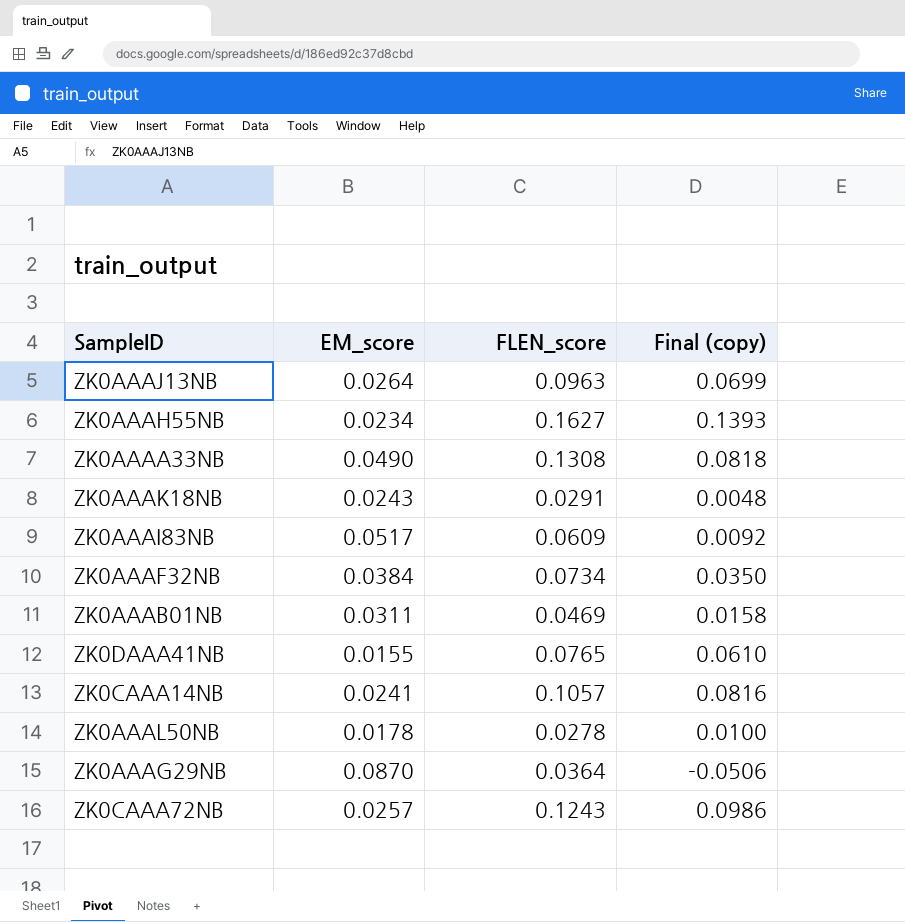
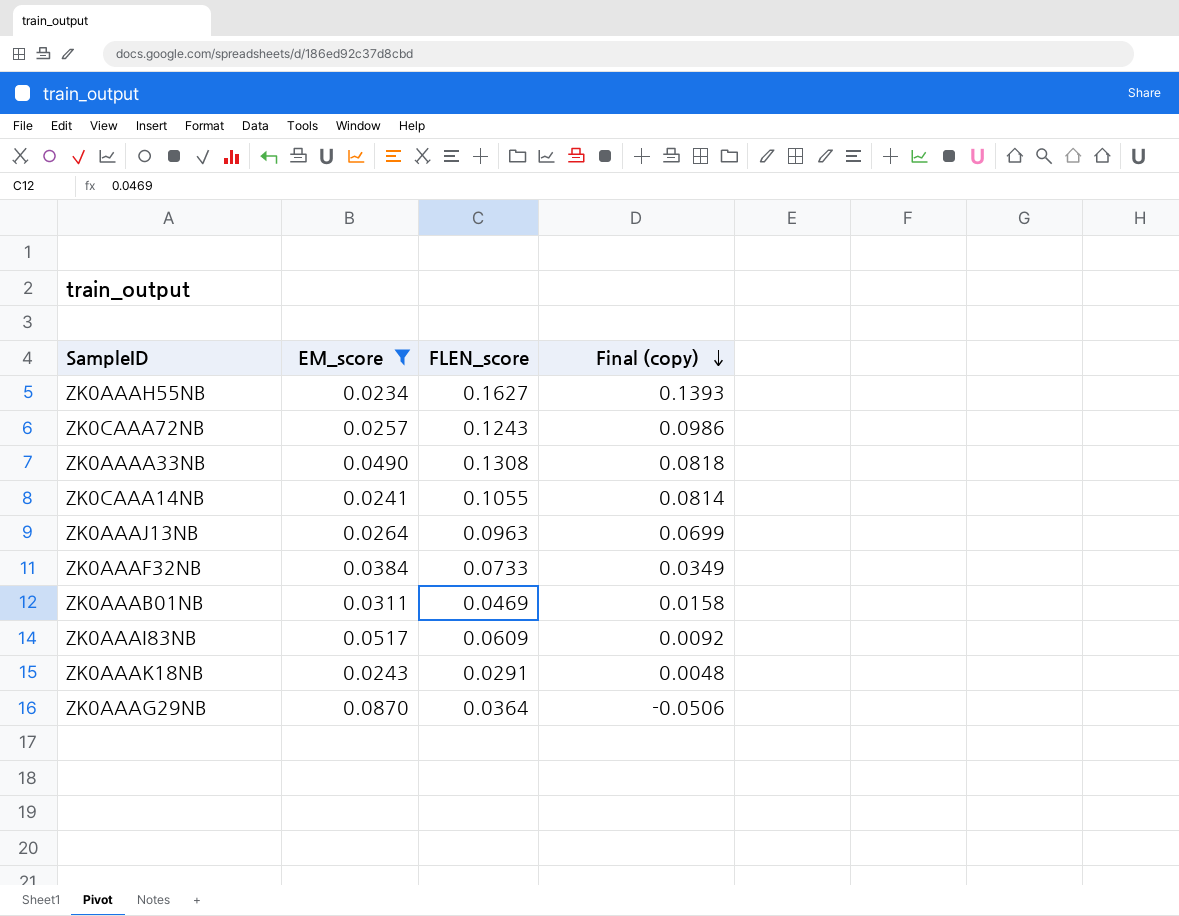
filter: none -> EM_score >= 0.0234
row order: none -> Final (copy) descending
ZK0CAAA14NB | FLEN_score: 0.1057 -> 0.1055
ZK0CAAA14NB | Final (copy): 0.0816 -> 0.0814
ZK0AAAF32NB | FLEN_score: 0.0734 -> 0.0733
ZK0AAAF32NB | Final (copy): 0.0350 -> 0.0349

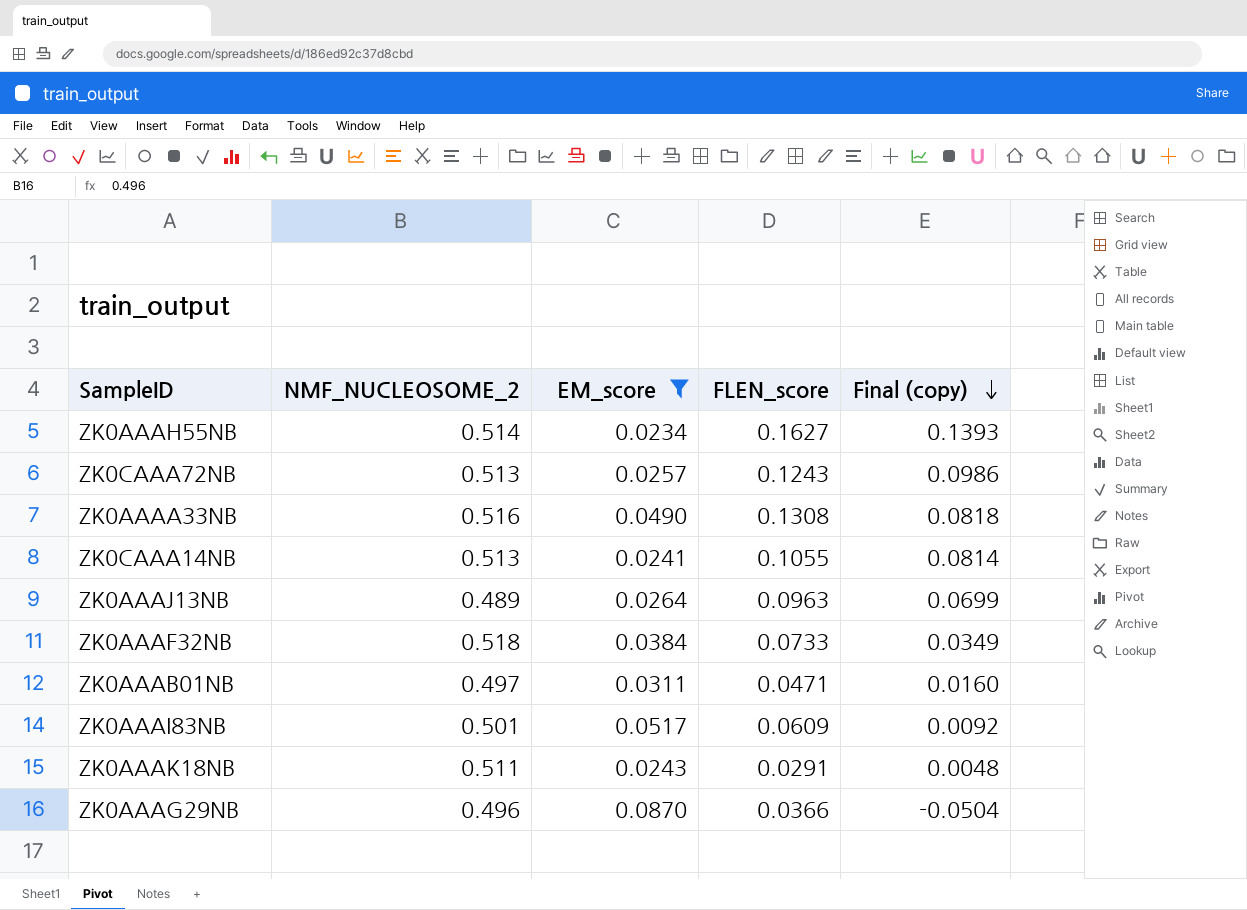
column NMF_NUCLEOSOME_2 | position: none -> 2
ZK0AAAB01NB | FLEN_score: 0.0469 -> 0.0471
ZK0AAAB01NB | Final (copy): 0.0158 -> 0.0160
ZK0AAAG29NB | FLEN_score: 0.0364 -> 0.0366
ZK0AAAG29NB | Final (copy): -0.0506 -> -0.0504

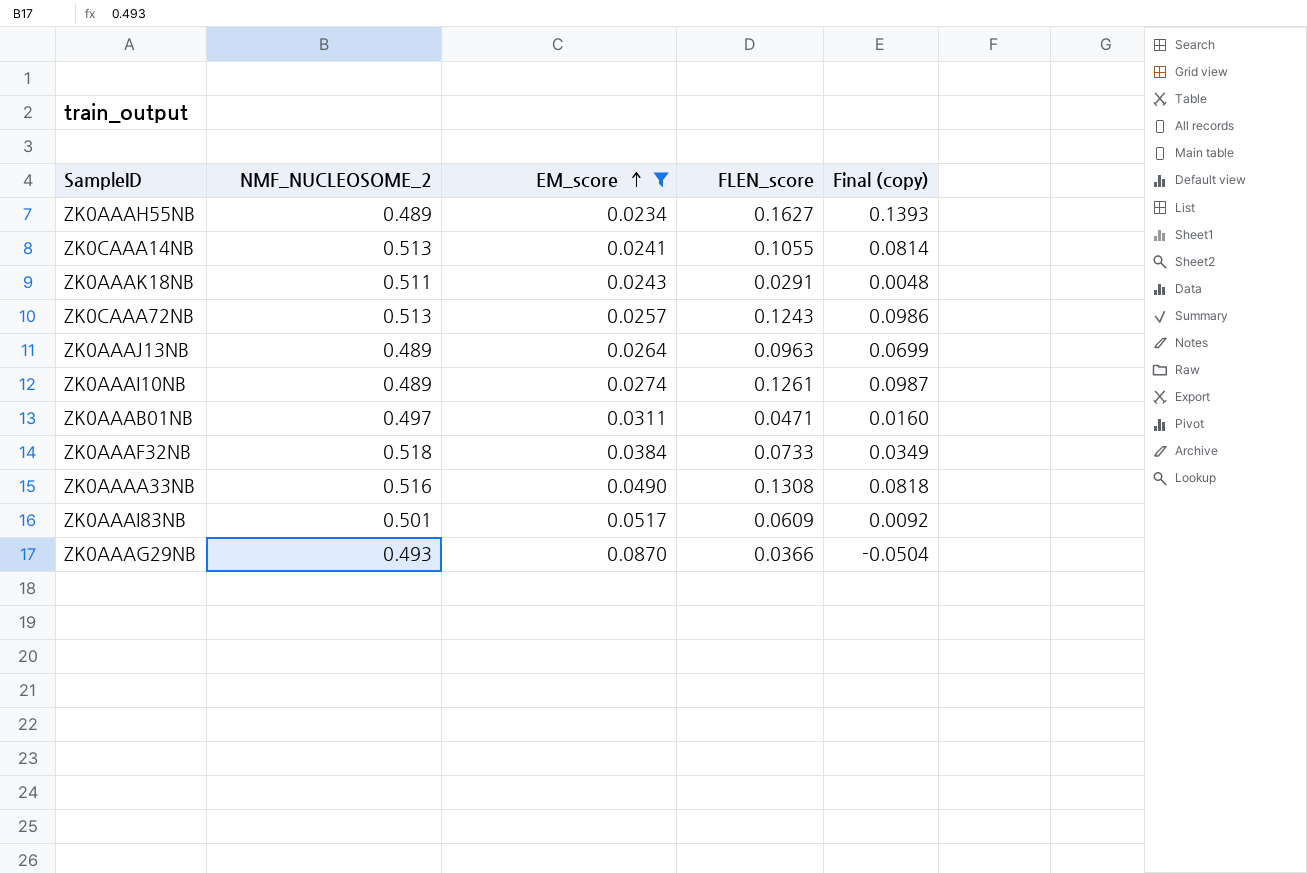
row order: Final (copy) descending -> EM_score ascending
ZK0AAAH55NB | NMF_NUCLEOSOME_2: 0.514 -> 0.489
row ZK0AAAI10NB: none -> 0.489 | 0.0274 | 0.1261 | 0.0987
ZK0AAAG29NB | NMF_NUCLEOSOME_2: 0.496 -> 0.493

